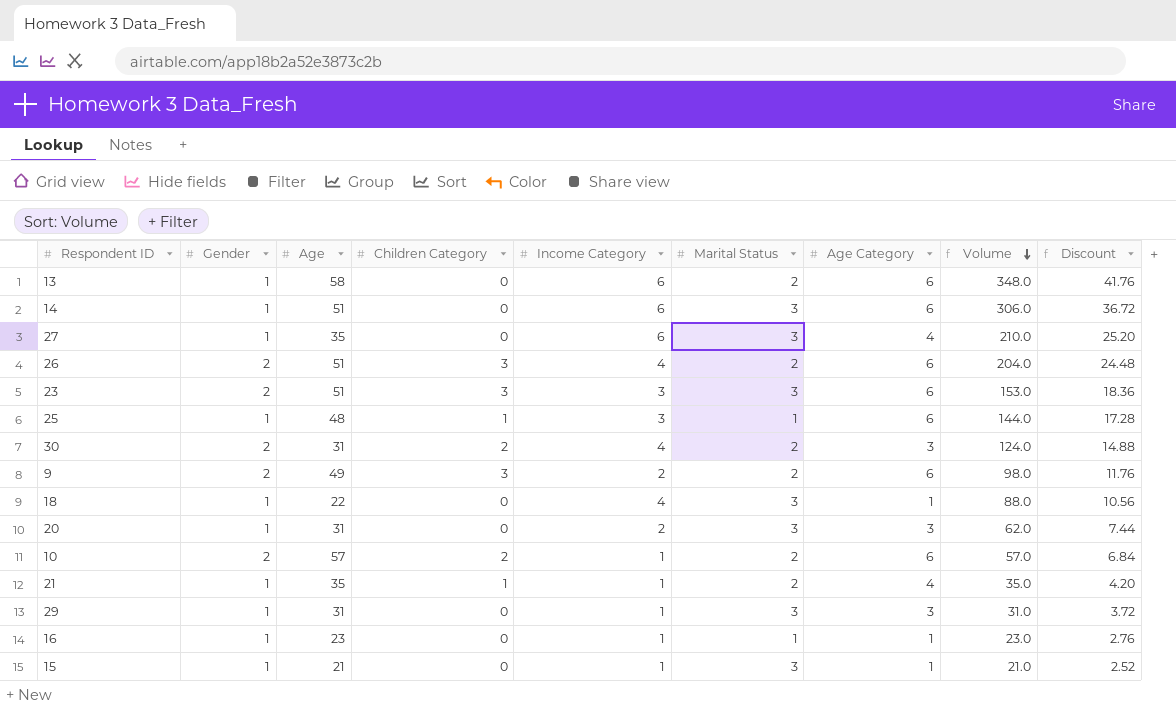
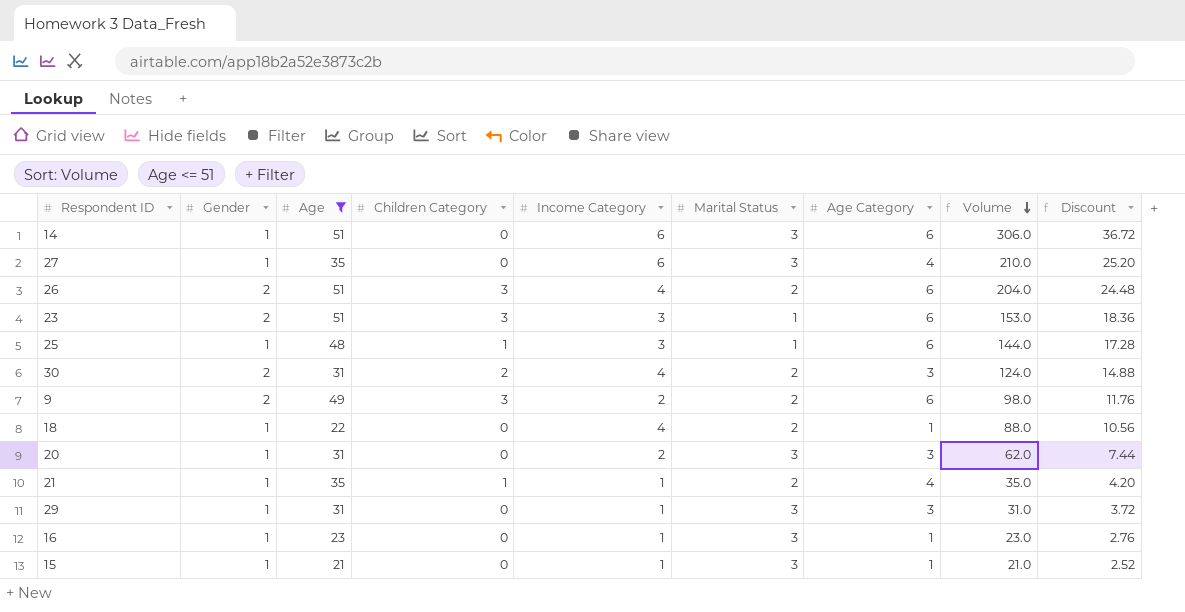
filter: none -> Age <= 51
23 | Marital Status: 3 -> 1
18 | Marital Status: 3 -> 2
16 | Marital Status: 1 -> 3

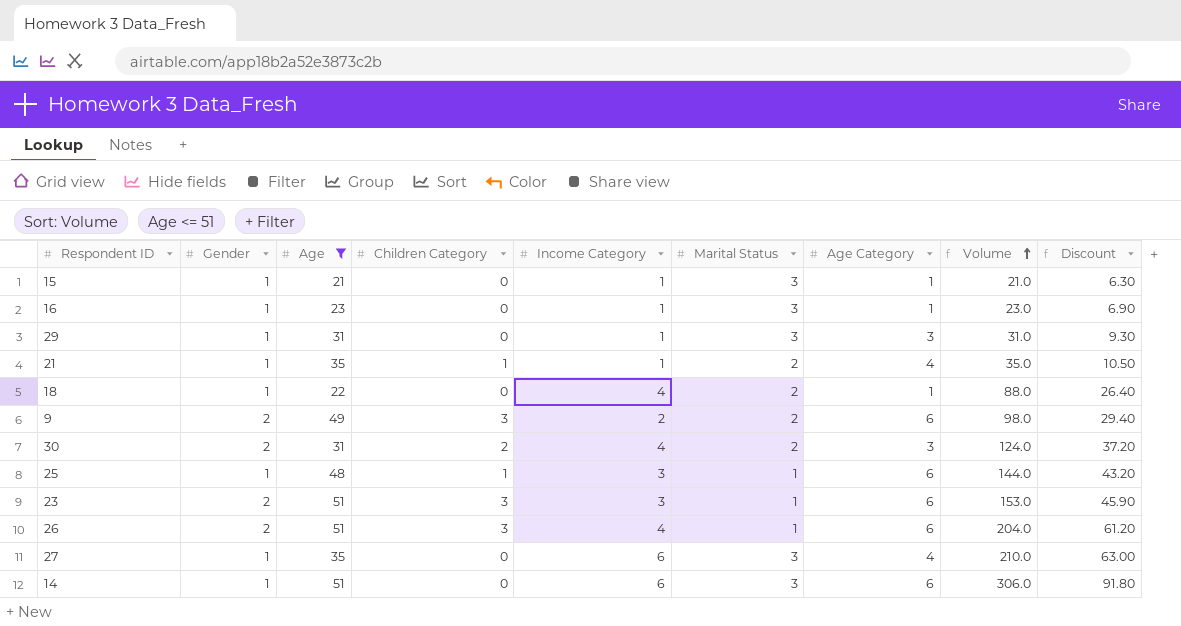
row order: Volume descending -> Volume ascending
column Discount | formula: [Volume] * 0.12 -> [Volume] * 0.3
row 20: 1 | 31 | 0 | 2 | 3 | 3 | 62.0 | 7.44 -> none
26 | Marital Status: 2 -> 1

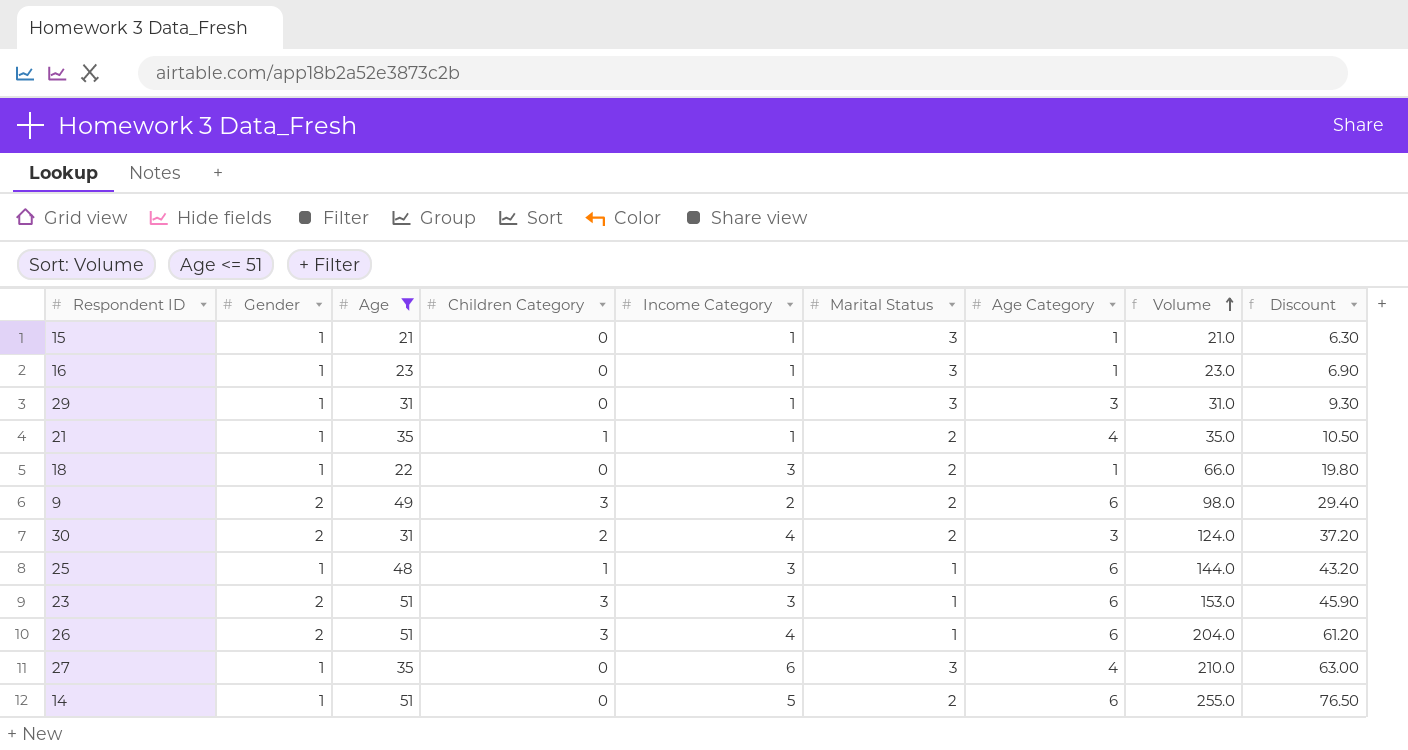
18 | Income Category: 4 -> 3
18 | Volume: 88.0 -> 66.0
18 | Discount: 26.40 -> 19.80
14 | Income Category: 6 -> 5
14 | Marital Status: 3 -> 2
14 | Volume: 306.0 -> 255.0
14 | Discount: 91.80 -> 76.50

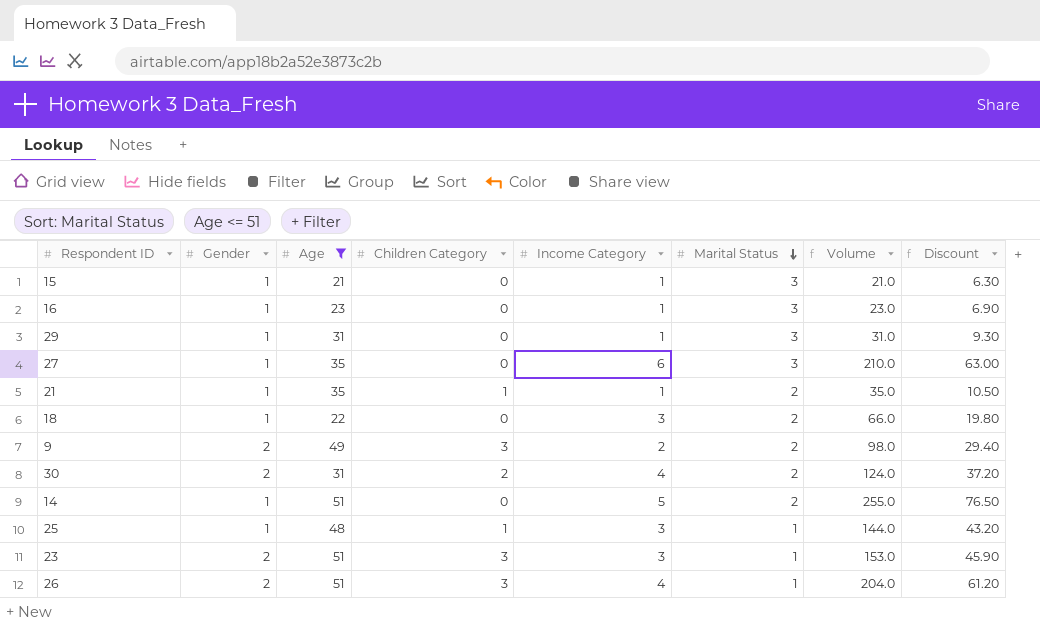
row order: Volume ascending -> Marital Status descending
column Age Category | position: 7 -> none

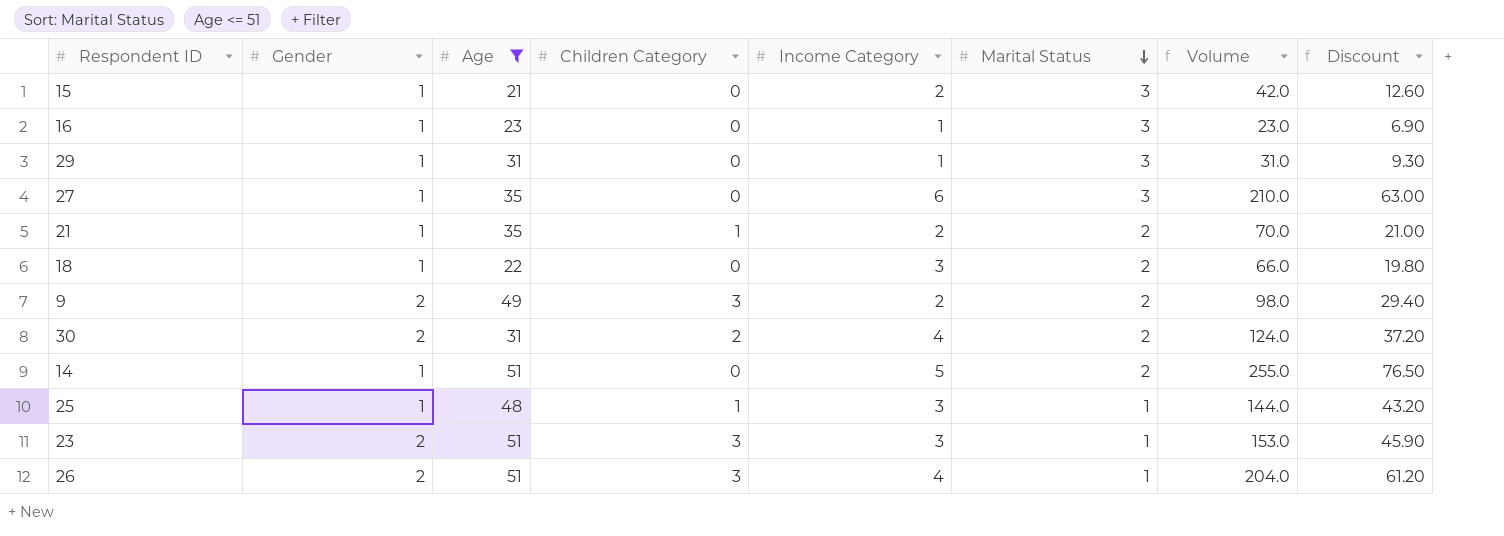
15 | Income Category: 1 -> 2
15 | Volume: 21.0 -> 42.0
15 | Discount: 6.30 -> 12.60
21 | Income Category: 1 -> 2
21 | Volume: 35.0 -> 70.0
21 | Discount: 10.50 -> 21.00

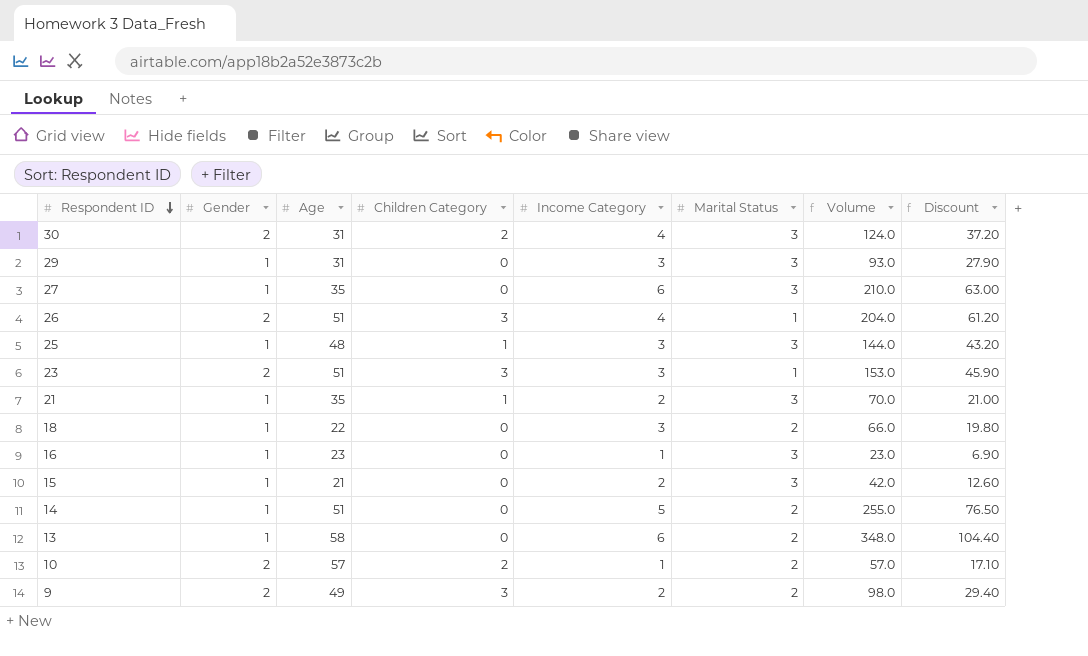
filter: Age <= 51 -> none
row order: Marital Status descending -> Respondent ID descending
30 | Marital Status: 2 -> 3
29 | Income Category: 1 -> 3
29 | Volume: 31.0 -> 93.0
29 | Discount: 9.30 -> 27.90
25 | Marital Status: 1 -> 3
21 | Marital Status: 2 -> 3

